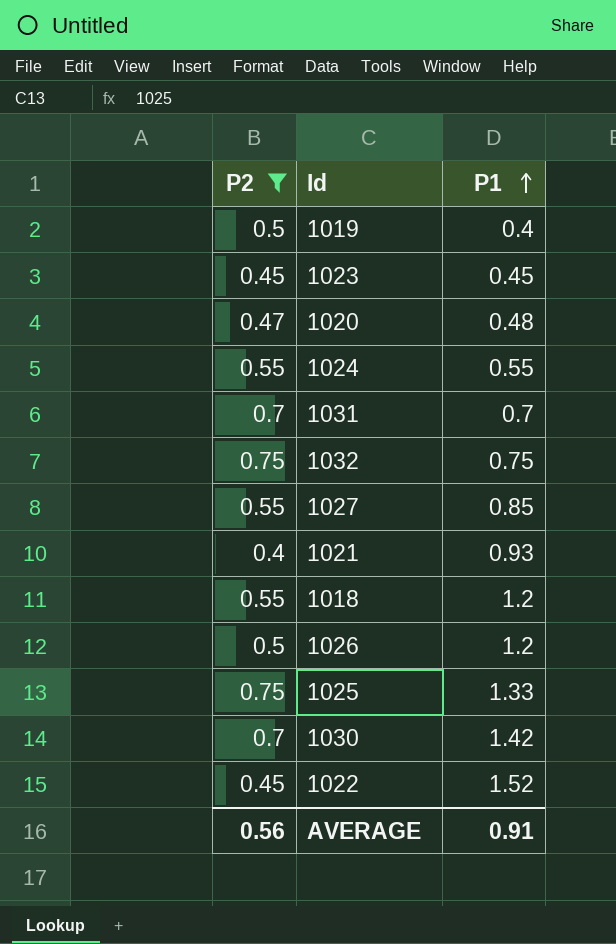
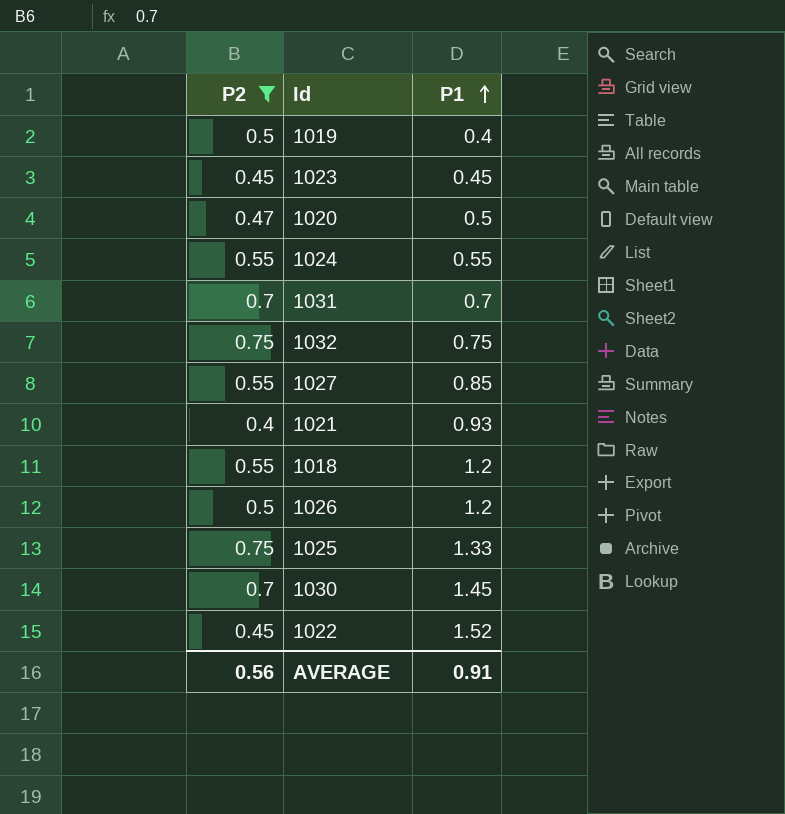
1020 | P1: 0.48 -> 0.5
1030 | P1: 1.42 -> 1.45

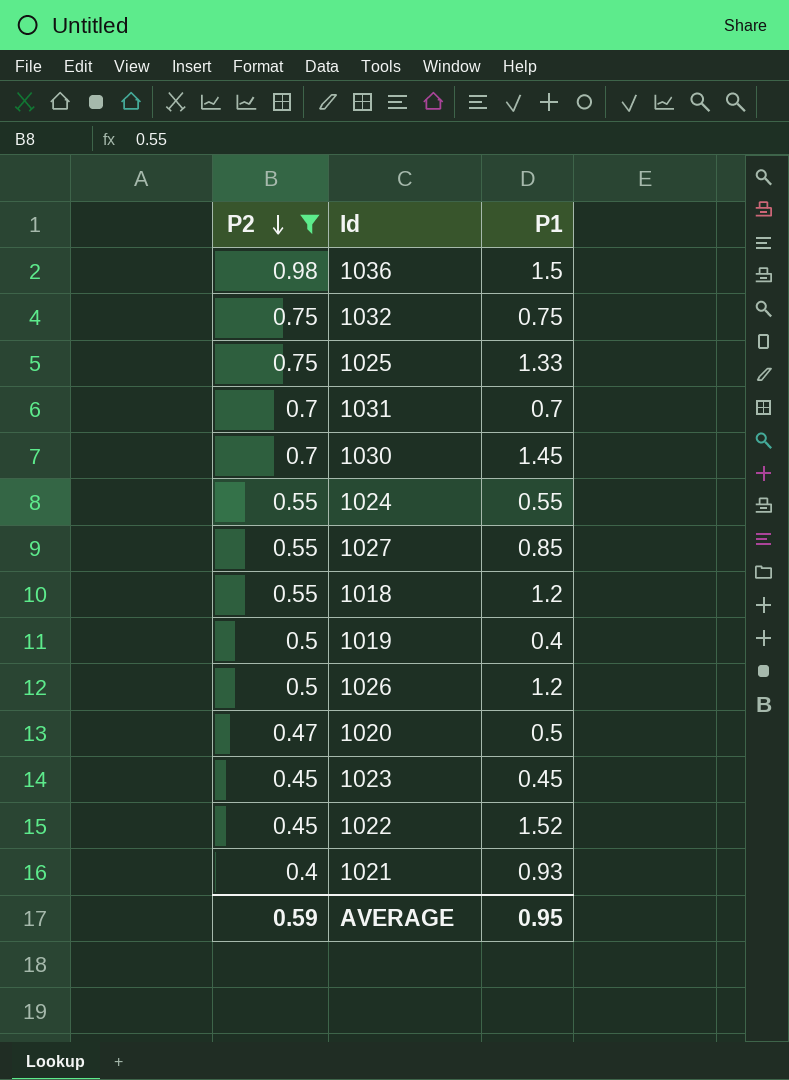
row order: P1 ascending -> P2 descending
row 1036: none -> 0.98 | 1.5
AVERAGE | P2: 0.56 -> 0.59
AVERAGE | P1: 0.91 -> 0.95

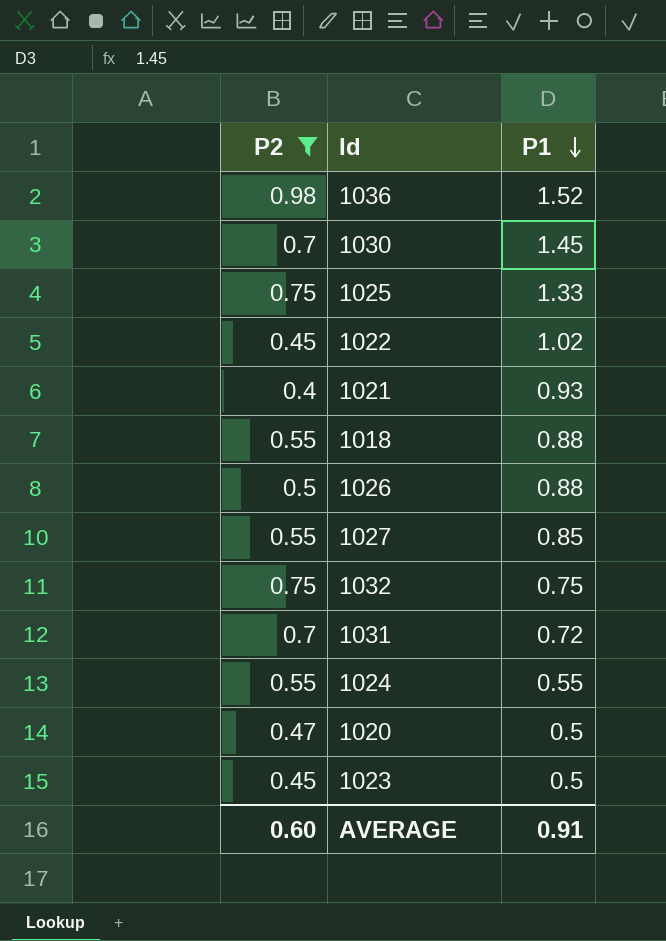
row order: P2 descending -> P1 descending
row 1019: 0.5 | 0.4 -> none
1036 | P1: 1.5 -> 1.52
1022 | P1: 1.52 -> 1.02
1018 | P1: 1.2 -> 0.88
1026 | P1: 1.2 -> 0.88
1031 | P1: 0.7 -> 0.72
1023 | P1: 0.45 -> 0.5
AVERAGE | P2: 0.59 -> 0.60
AVERAGE | P1: 0.95 -> 0.91

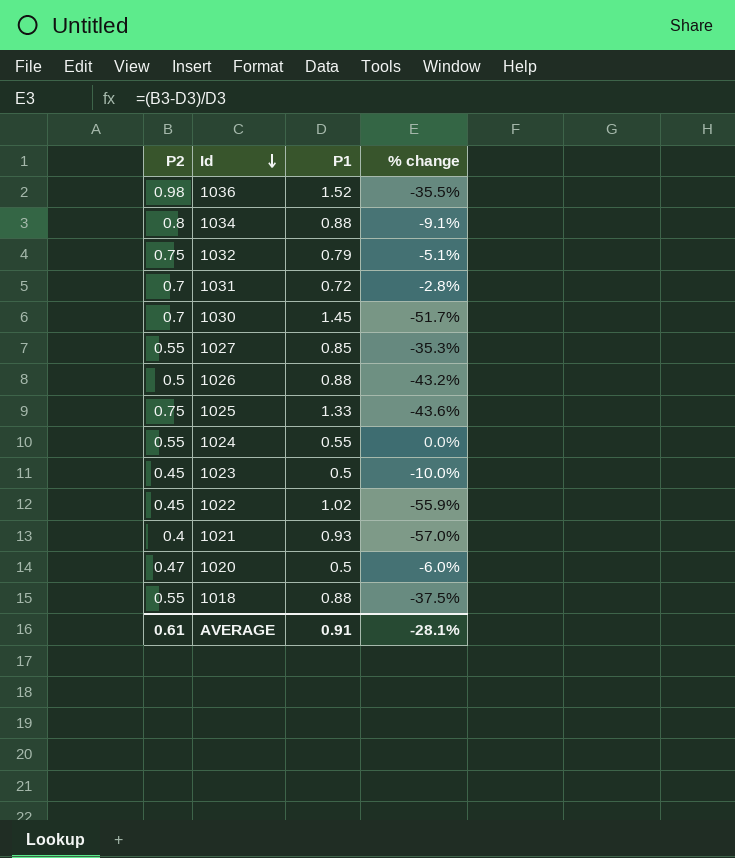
filter: P2 != 0.8 -> none
row order: P1 descending -> Id descending
column % change | formula: none -> ([P2] - [P1]) / [P1]
1032 | P1: 0.75 -> 0.79
AVERAGE | P2: 0.60 -> 0.61

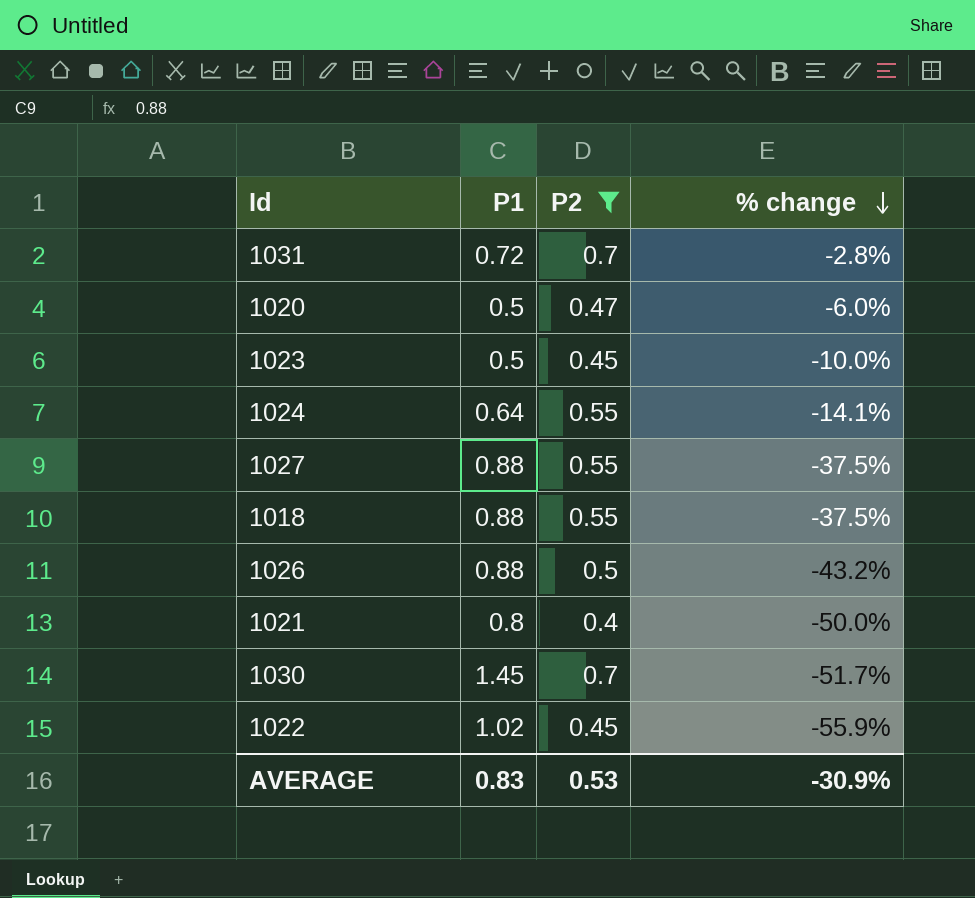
filter: none -> P2 <= 0.7
row order: Id descending -> % change descending
column P2 | position: 1 -> 3
1024 | P1: 0.55 -> 0.64
1024 | % change: 0.0% -> -14.1%
1027 | P1: 0.85 -> 0.88
1027 | % change: -35.3% -> -37.5%
1021 | P1: 0.93 -> 0.8
1021 | % change: -57.0% -> -50.0%
AVERAGE | P1: 0.91 -> 0.83
AVERAGE | P2: 0.61 -> 0.53
AVERAGE | % change: -28.1% -> -30.9%

